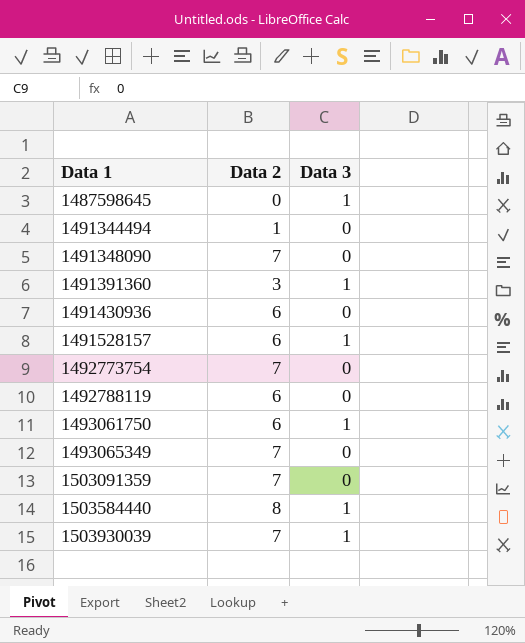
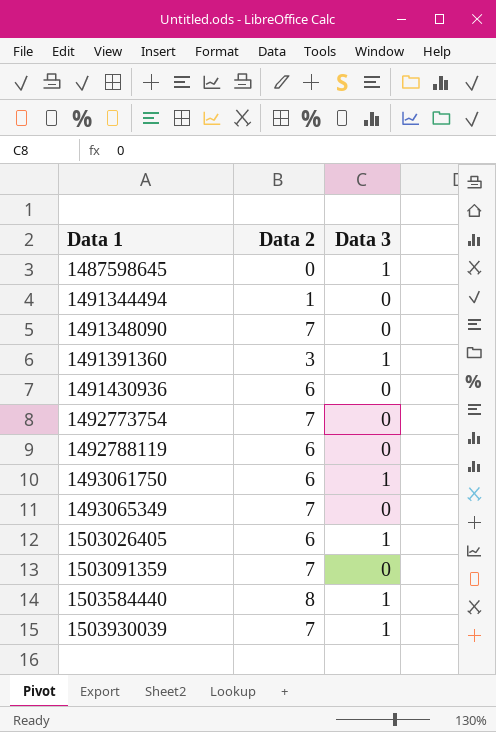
row 1491528157: 6 | 1 -> none
row 1503026405: none -> 6 | 1

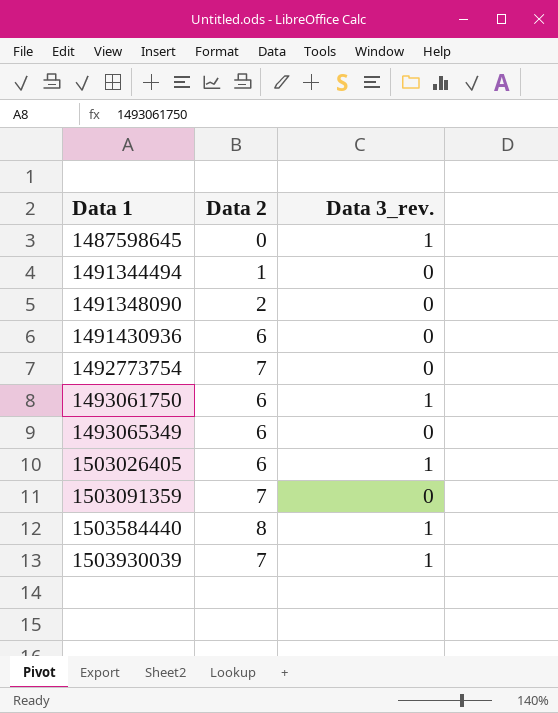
column name: Data 3 -> Data 3_rev.
row 1491391360: 3 | 1 -> none
row 1492788119: 6 | 0 -> none
1491348090 | Data 2: 7 -> 2
1493065349 | Data 2: 7 -> 6

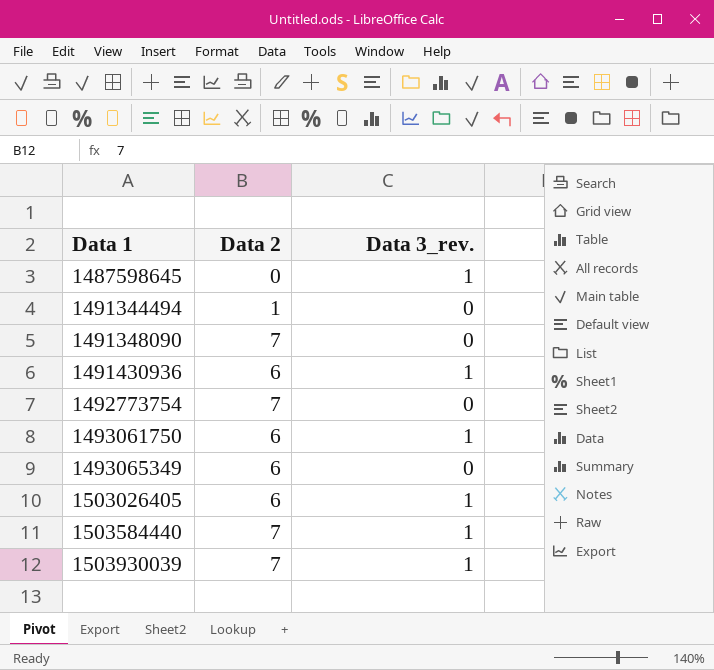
row 1503091359: 7 | 0 -> none
1491348090 | Data 2: 2 -> 7
1491430936 | Data 3_rev.: 0 -> 1
1503584440 | Data 2: 8 -> 7

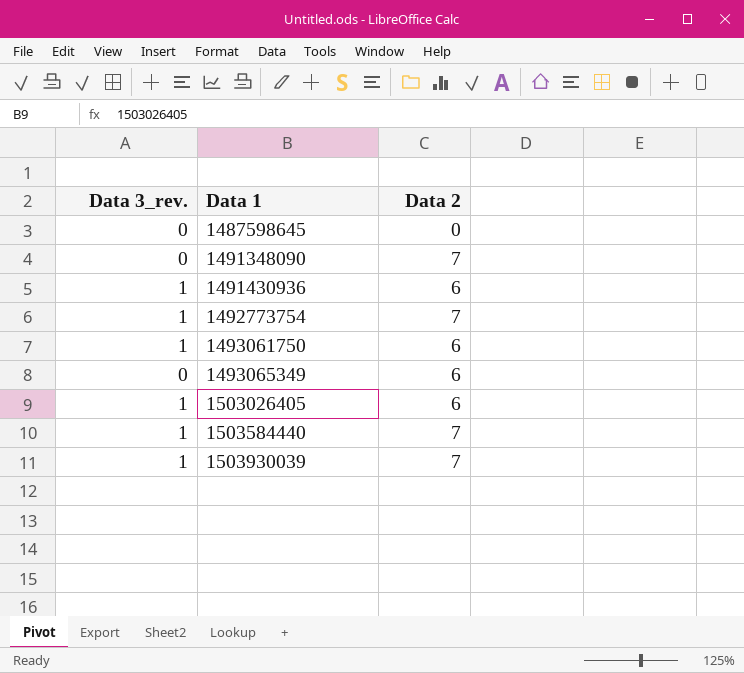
column Data 3_rev. | position: 3 -> 1
row 1491344494: 1 | 0 -> none
1487598645 | Data 3_rev.: 1 -> 0
1492773754 | Data 3_rev.: 0 -> 1

